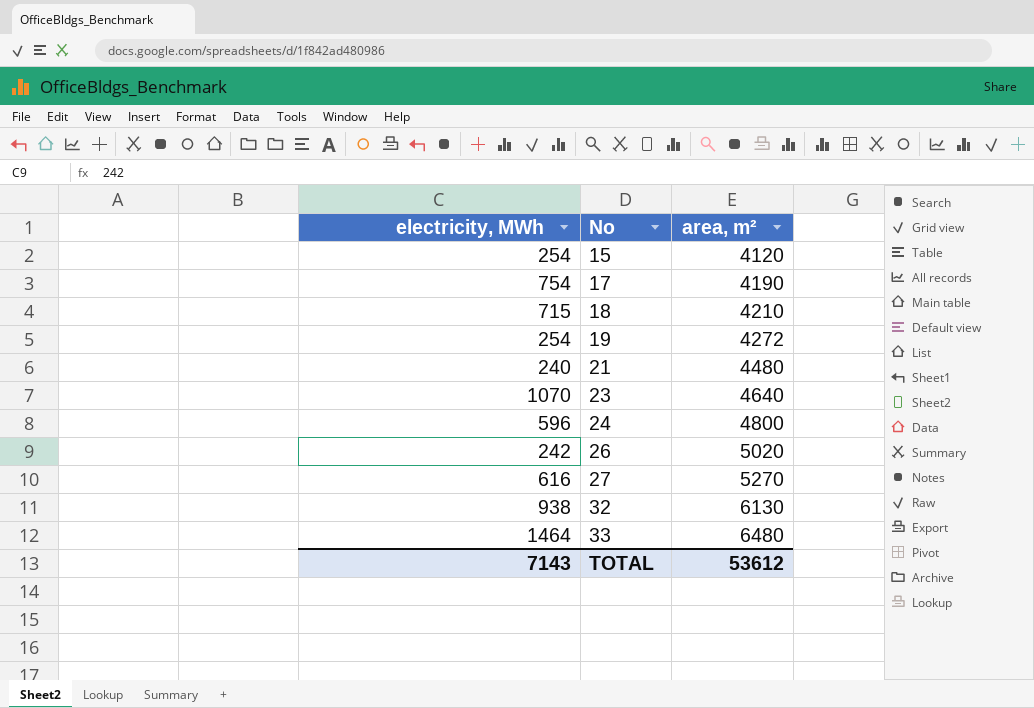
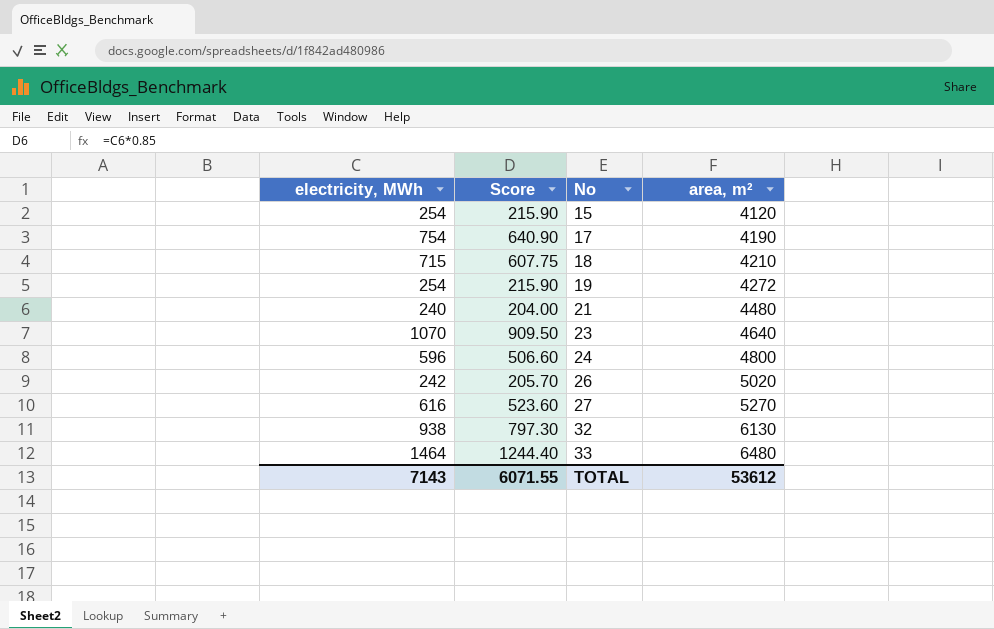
column Score | formula: none -> [electricity, MWh] * 0.85

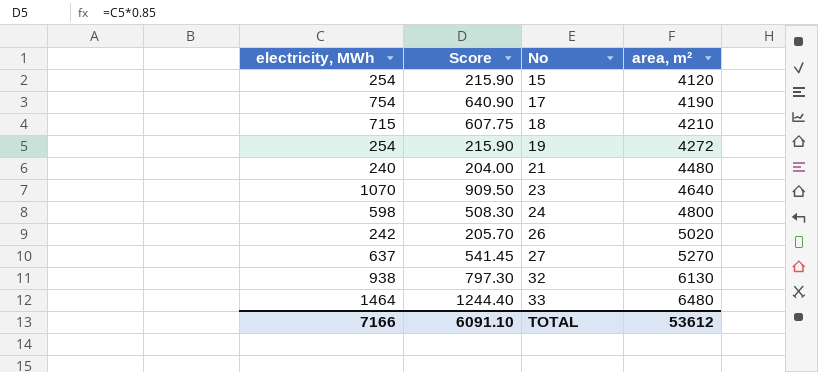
24 | electricity, MWh: 596 -> 598
24 | Score: 506.60 -> 508.30
27 | electricity, MWh: 616 -> 637
27 | Score: 523.60 -> 541.45
TOTAL | electricity, MWh: 7143 -> 7166
TOTAL | Score: 6071.55 -> 6091.10

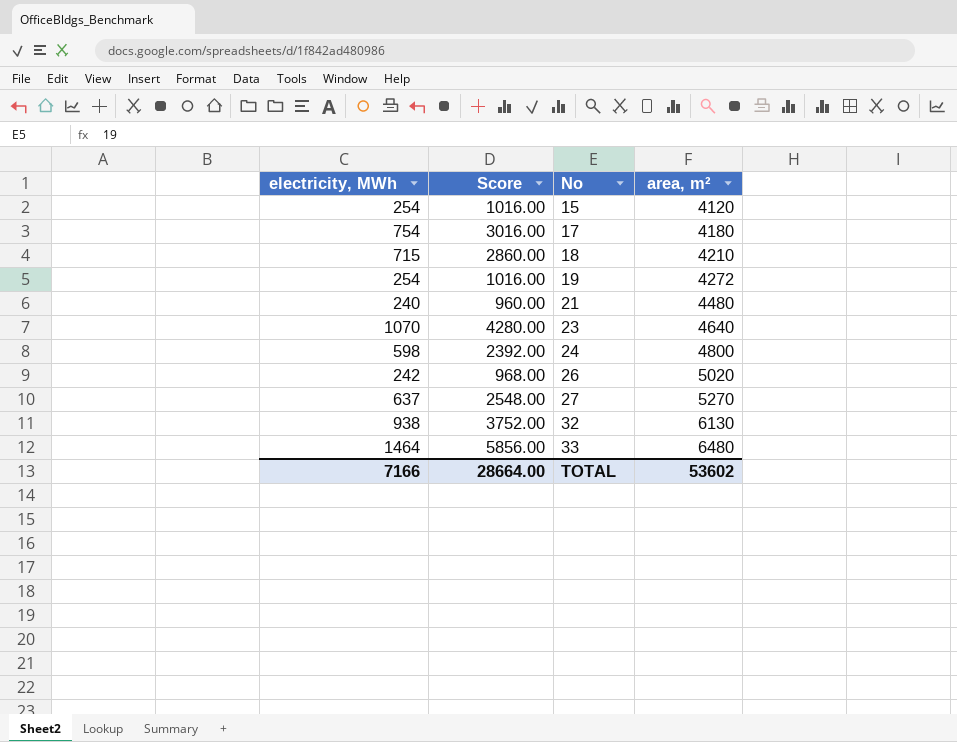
column Score | formula: [electricity, MWh] * 0.85 -> [electricity, MWh] * 4
17 | area, m²: 4190 -> 4180
TOTAL | Score: 6091.10 -> 28664.00
TOTAL | area, m²: 53612 -> 53602

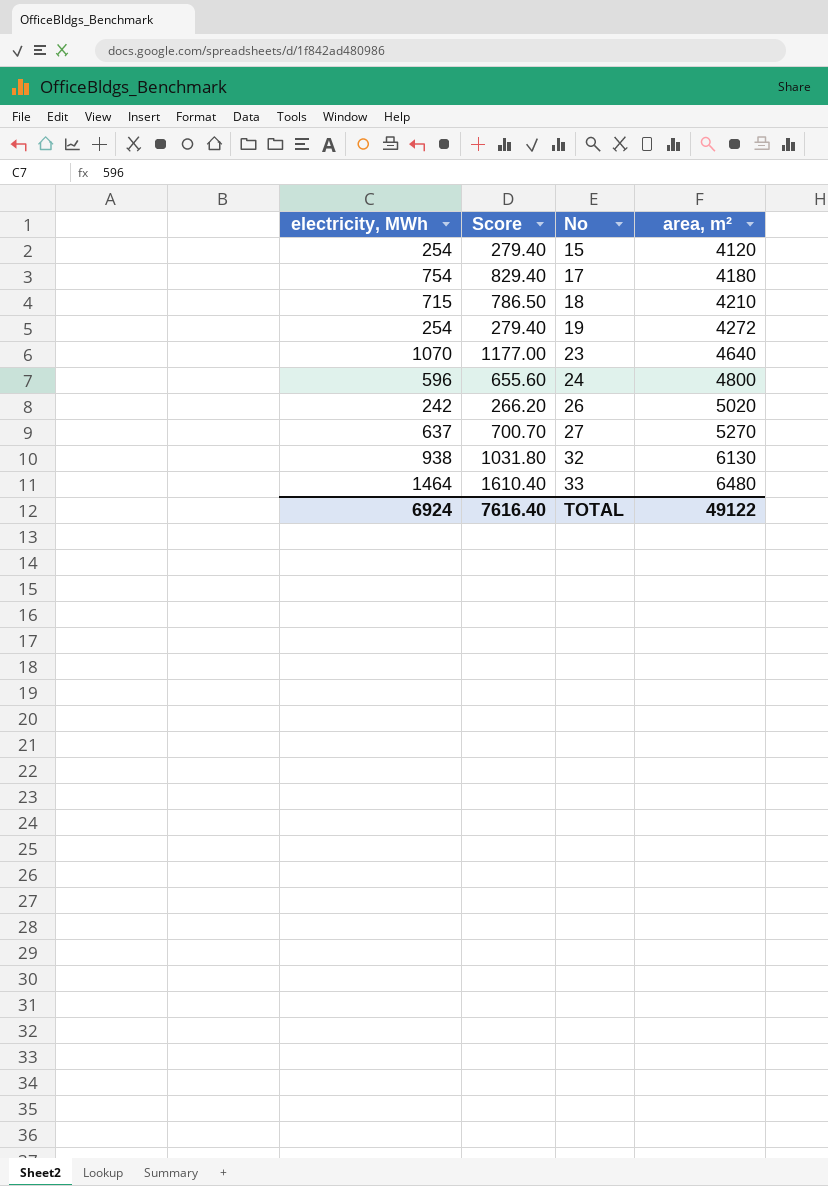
column Score | formula: [electricity, MWh] * 4 -> [electricity, MWh] * 1.1
row 21: 240 | 960.00 | 4480 -> none
24 | electricity, MWh: 598 -> 596
TOTAL | electricity, MWh: 7166 -> 6924
TOTAL | Score: 28664.00 -> 7616.40
TOTAL | area, m²: 53602 -> 49122

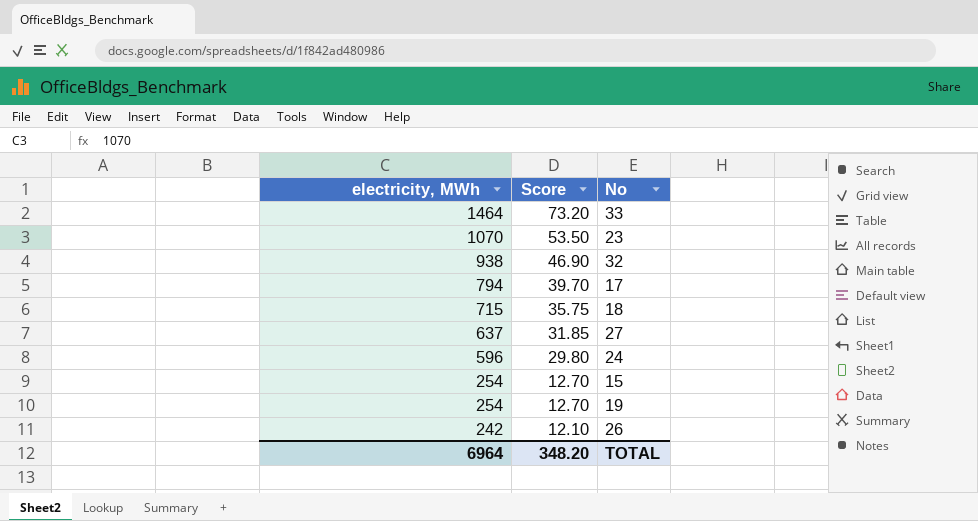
row order: No ascending -> electricity, MWh descending
column area, m² | position: 4 -> none
column Score | formula: [electricity, MWh] * 1.1 -> [electricity, MWh] * 0.05
17 | electricity, MWh: 754 -> 794
TOTAL | electricity, MWh: 6924 -> 6964
TOTAL | Score: 7616.40 -> 348.20

